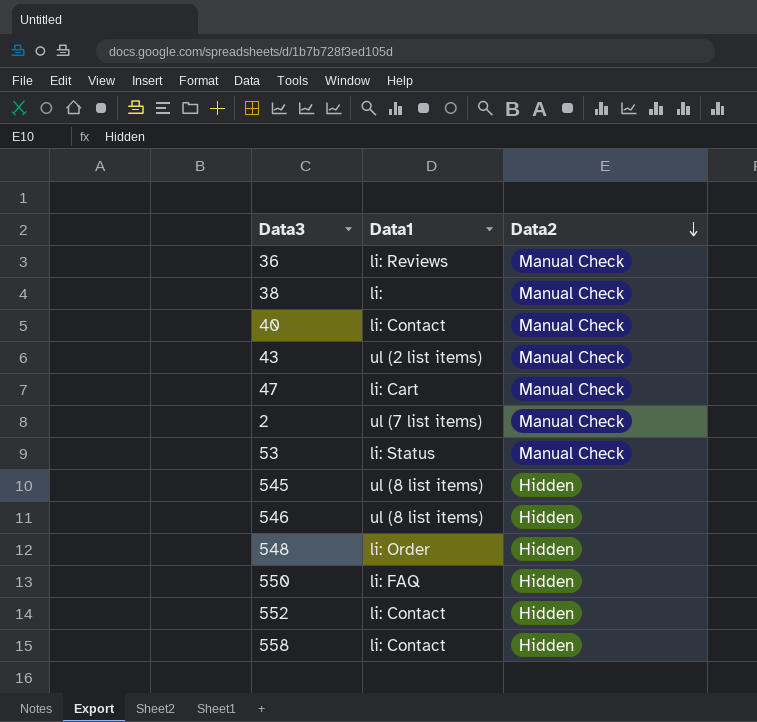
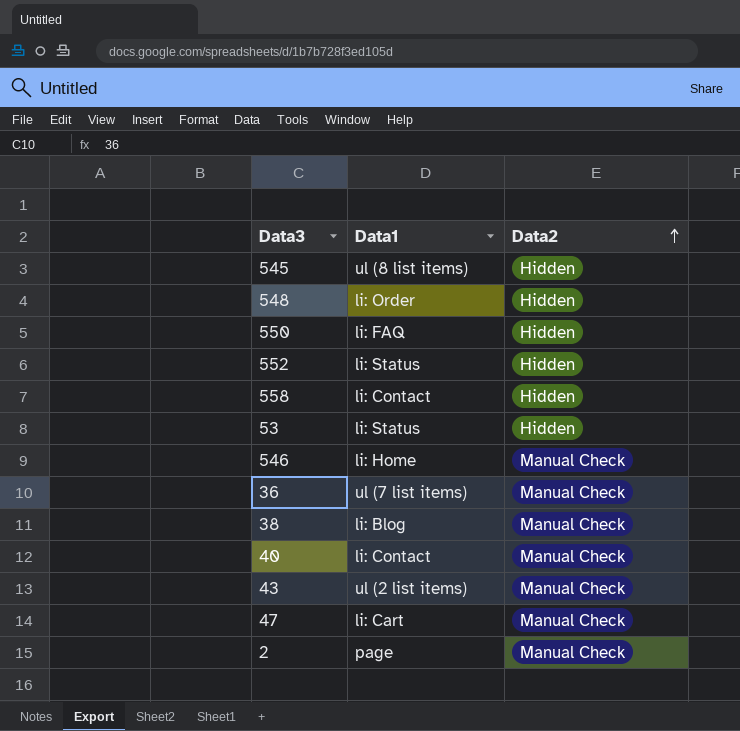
row order: Data2 descending -> Data2 ascending
552 | Data1: li: Contact -> li: Status
53 | Data2: Manual Check -> Hidden
546 | Data1: ul (8 list items) -> li: Home
546 | Data2: Hidden -> Manual Check
36 | Data1: li: Reviews -> ul (7 list items)
38 | Data1: li: -> li: Blog
2 | Data1: ul (7 list items) -> page

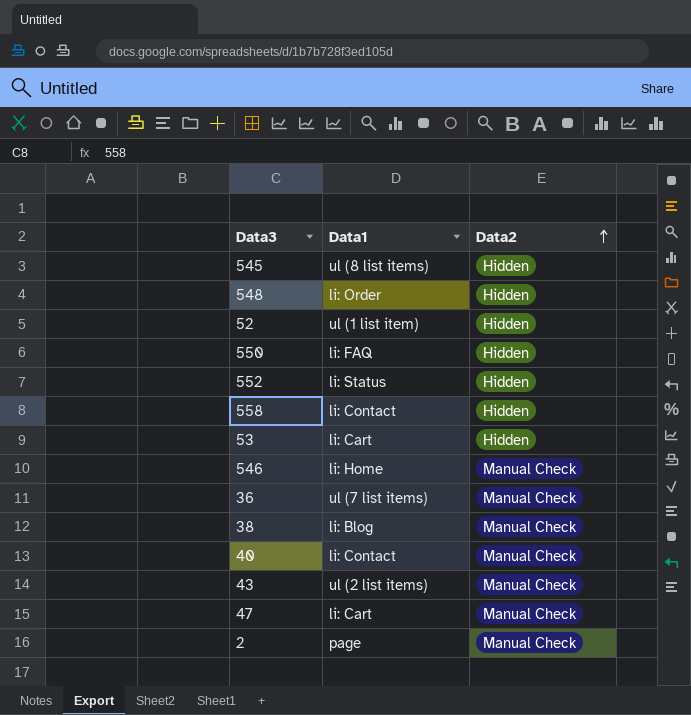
row 52: none -> ul (1 list item) | Hidden
53 | Data1: li: Status -> li: Cart

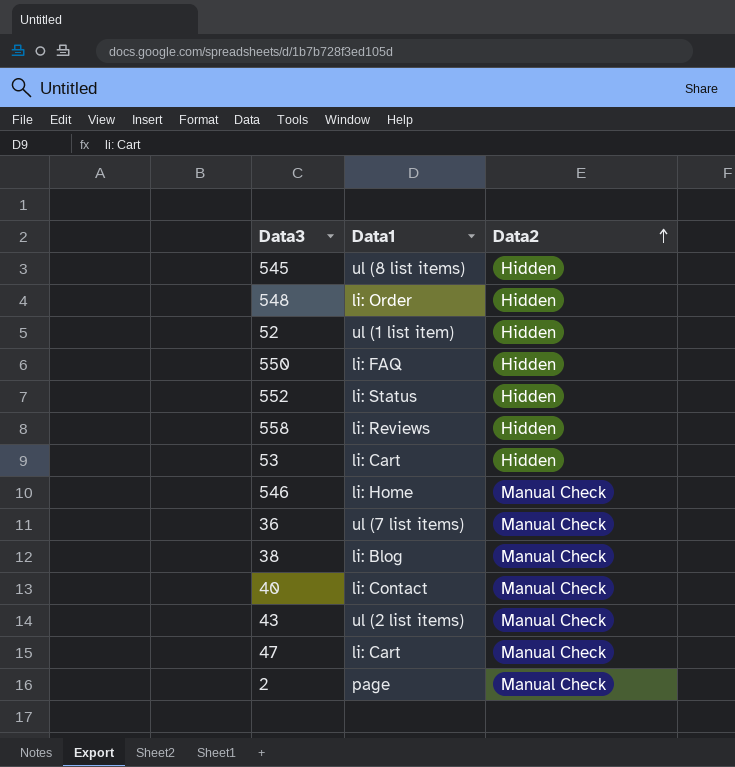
558 | Data1: li: Contact -> li: Reviews

